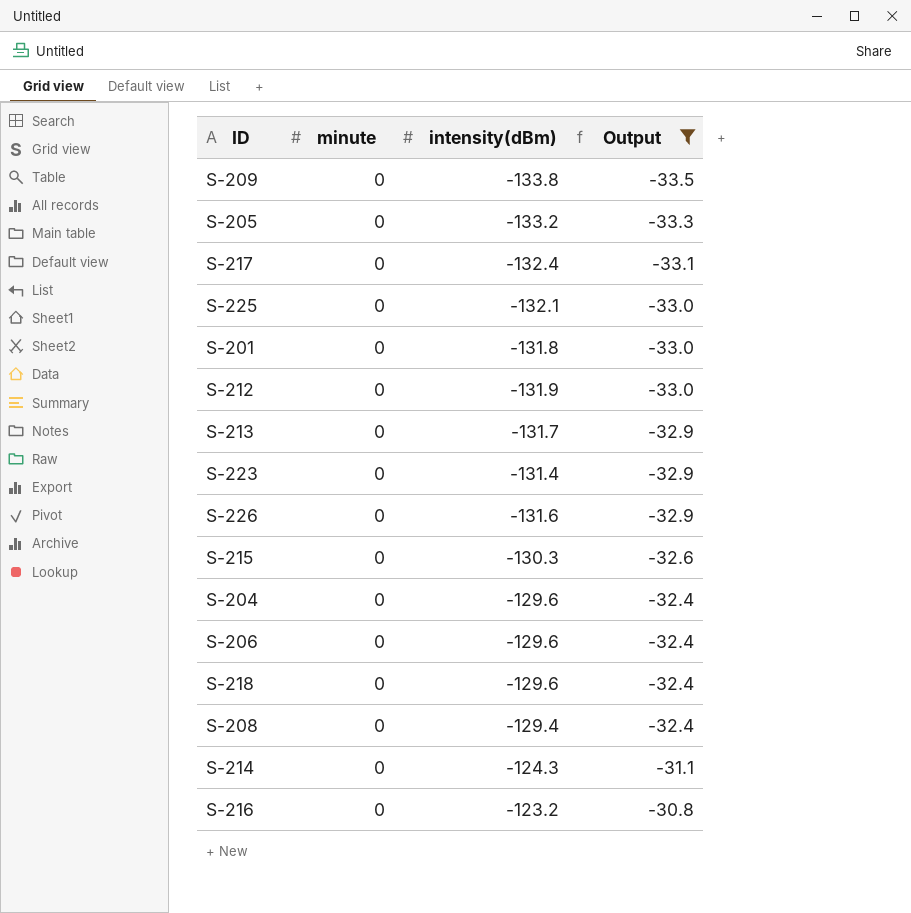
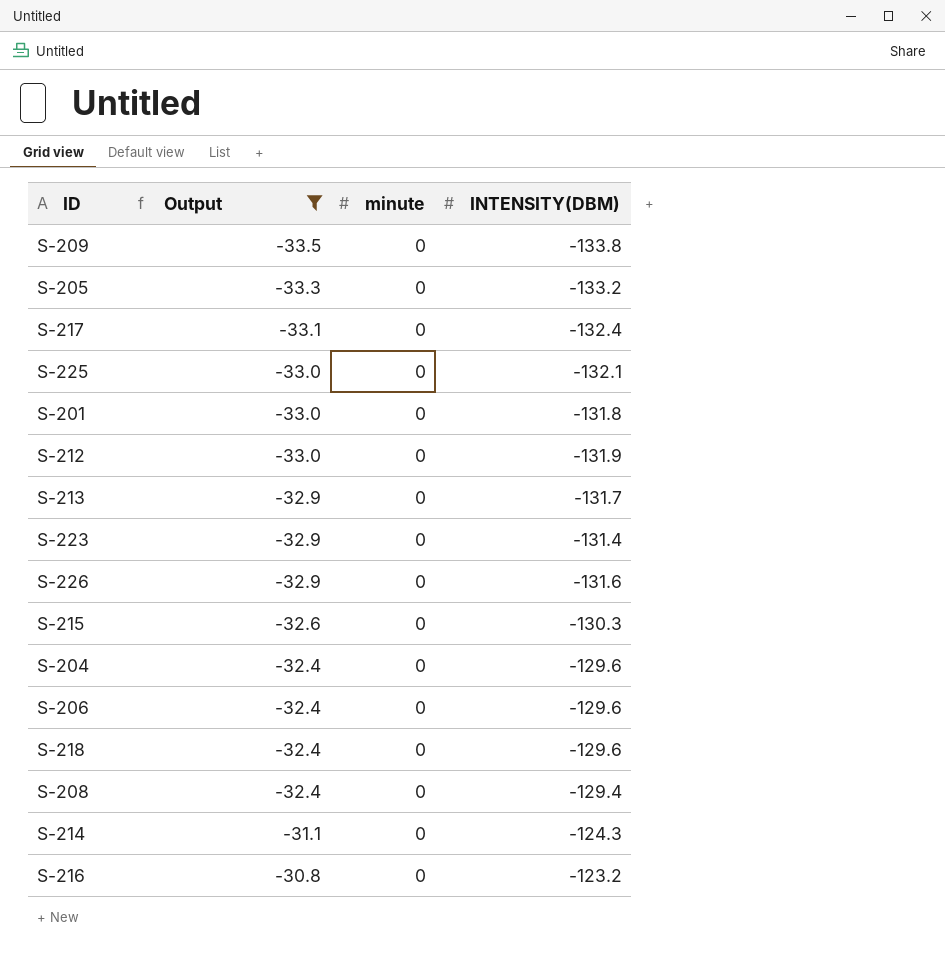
column Output | position: 4 -> 2
column name: intensity(dBm) -> INTENSITY(DBM)

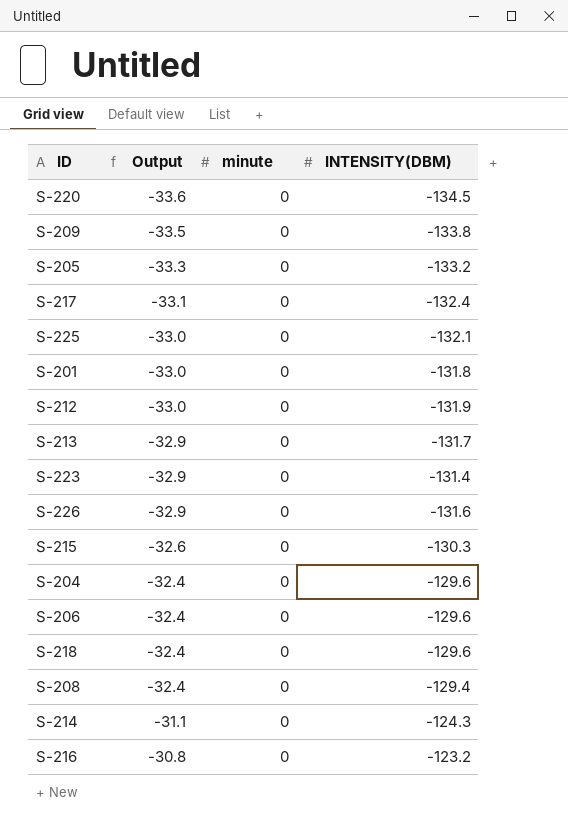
filter: Output != -33.6 -> none

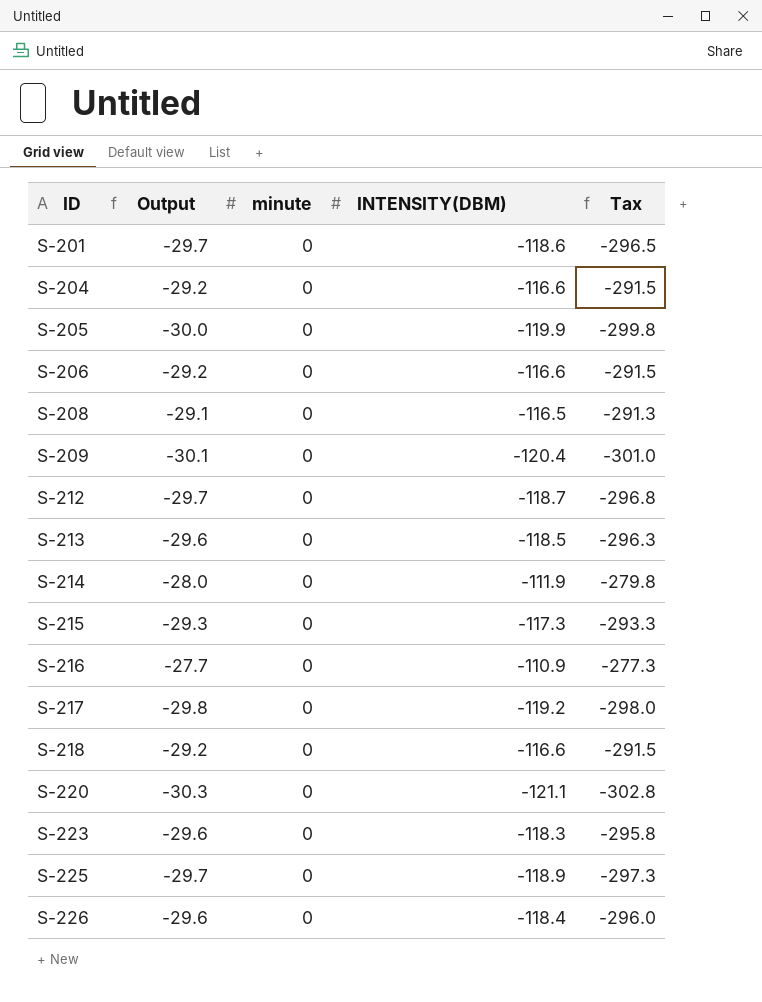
row order: Output ascending -> ID ascending
column Tax | formula: none -> [INTENSITY(DBM)] * 2.5
S-201 | Output: -33.0 -> -29.7
S-201 | INTENSITY(DBM): -131.8 -> -118.6
S-204 | Output: -32.4 -> -29.2
S-204 | INTENSITY(DBM): -129.6 -> -116.6
S-205 | Output: -33.3 -> -30.0
S-205 | INTENSITY(DBM): -133.2 -> -119.9
S-206 | Output: -32.4 -> -29.2
S-206 | INTENSITY(DBM): -129.6 -> -116.6
S-208 | Output: -32.4 -> -29.1
S-208 | INTENSITY(DBM): -129.4 -> -116.5
S-209 | Output: -33.5 -> -30.1
S-209 | INTENSITY(DBM): -133.8 -> -120.4
S-212 | Output: -33.0 -> -29.7
S-212 | INTENSITY(DBM): -131.9 -> -118.7
S-213 | Output: -32.9 -> -29.6
S-213 | INTENSITY(DBM): -131.7 -> -118.5
S-214 | Output: -31.1 -> -28.0
S-214 | INTENSITY(DBM): -124.3 -> -111.9
S-215 | Output: -32.6 -> -29.3
S-215 | INTENSITY(DBM): -130.3 -> -117.3
S-216 | Output: -30.8 -> -27.7
S-216 | INTENSITY(DBM): -123.2 -> -110.9
S-217 | Output: -33.1 -> -29.8
S-217 | INTENSITY(DBM): -132.4 -> -119.2
S-218 | Output: -32.4 -> -29.2
S-218 | INTENSITY(DBM): -129.6 -> -116.6
S-220 | Output: -33.6 -> -30.3
S-220 | INTENSITY(DBM): -134.5 -> -121.1
S-223 | Output: -32.9 -> -29.6
S-223 | INTENSITY(DBM): -131.4 -> -118.3
S-225 | Output: -33.0 -> -29.7
S-225 | INTENSITY(DBM): -132.1 -> -118.9
S-226 | Output: -32.9 -> -29.6
S-226 | INTENSITY(DBM): -131.6 -> -118.4

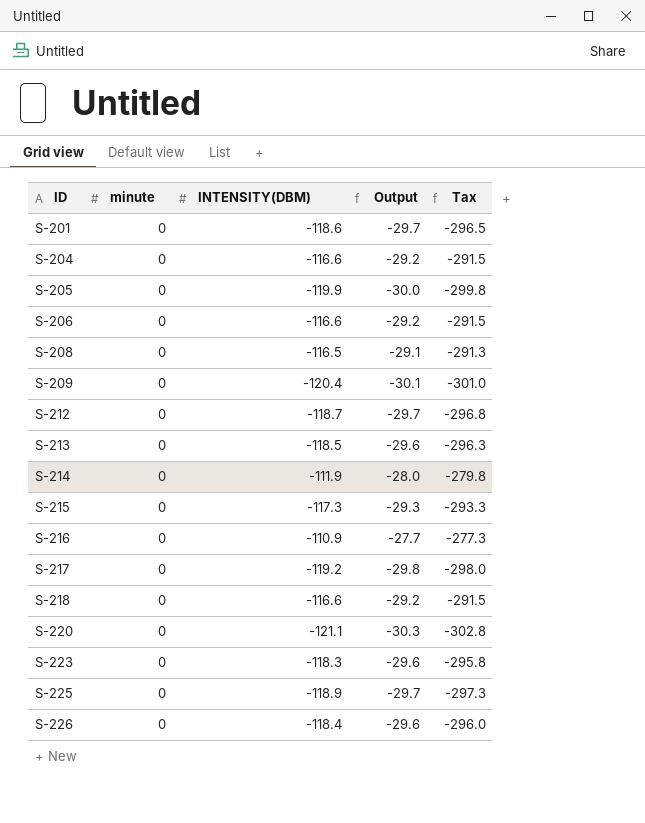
column Output | position: 2 -> 4

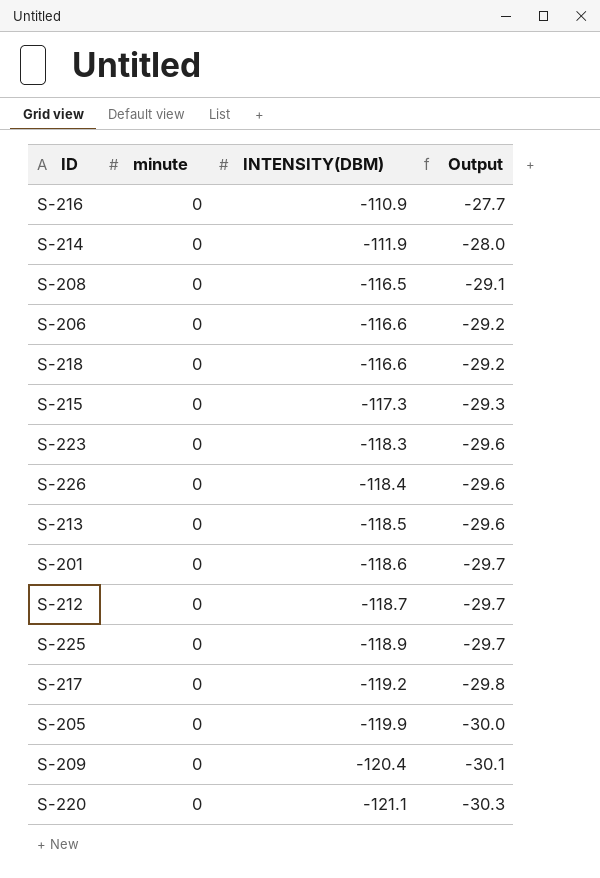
row order: ID ascending -> INTENSITY(DBM) descending
column Tax | formula: [INTENSITY(DBM)] * 2.5 -> none
row S-204: 0 | -116.6 | -29.2 | -291.5 -> none

